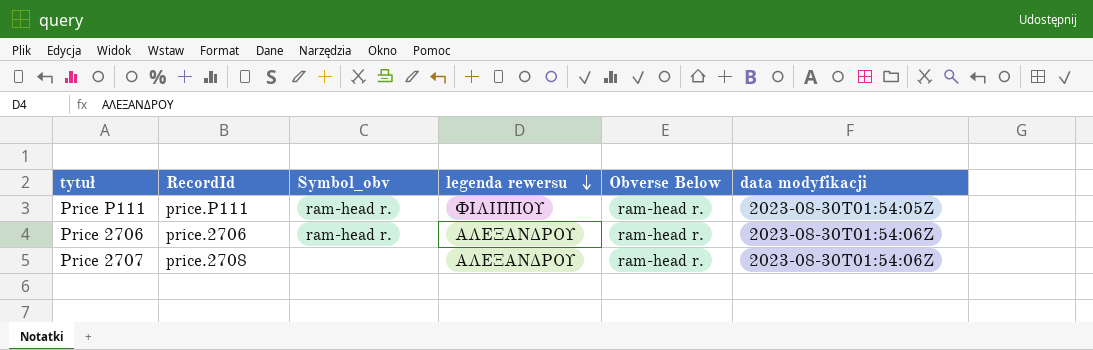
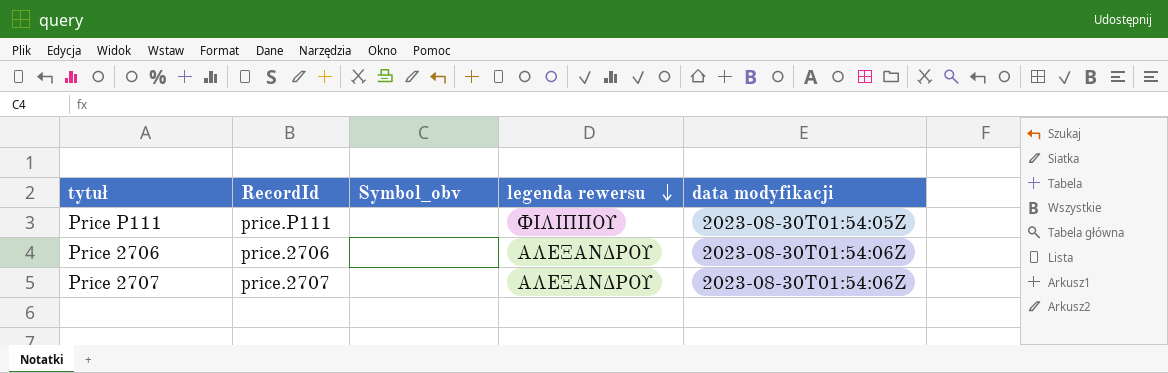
column Obverse Below | position: 5 -> none
Price P111 | Symbol_obv: ram-head r. -> none
Price 2706 | Symbol_obv: ram-head r. -> none
Price 2707 | RecordId: price.2708 -> price.2707

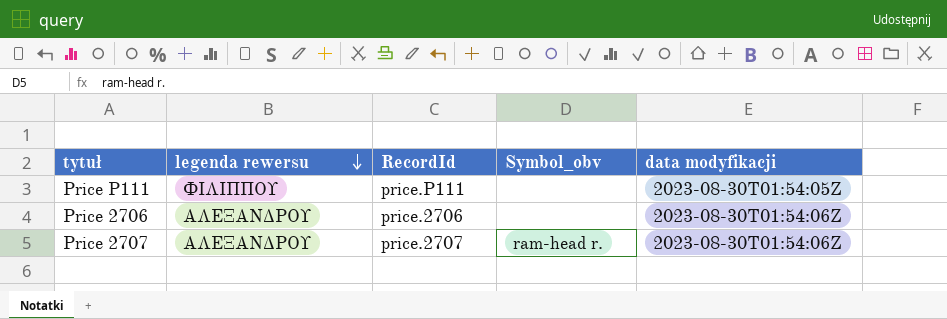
column legenda rewersu | position: 4 -> 2
Price 2707 | Symbol_obv: none -> ram-head r.

